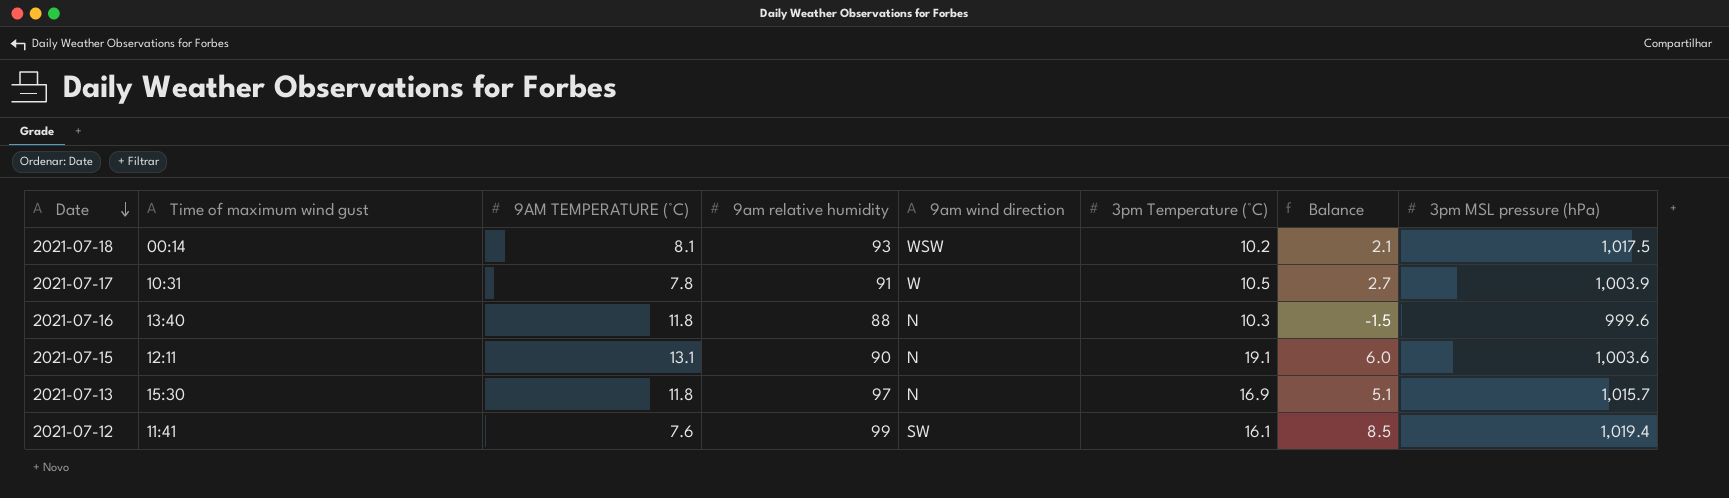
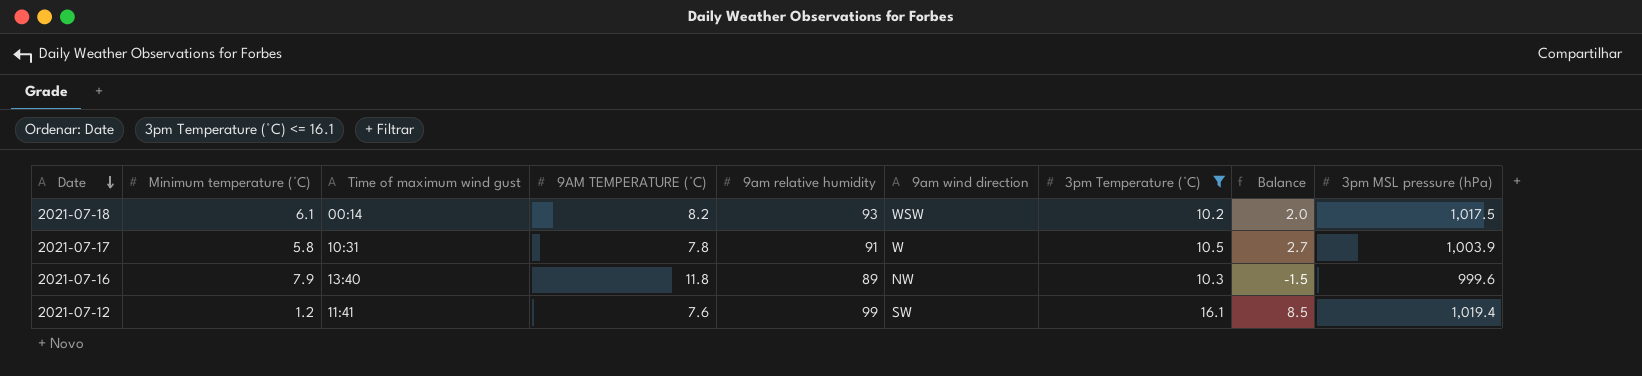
filter: none -> 3pm Temperature (°C) <= 16.1
column Minimum temperature (°C) | position: none -> 2
2021-07-18 | 9AM TEMPERATURE (°C): 8.1 -> 8.2
2021-07-18 | Balance: 2.1 -> 2.0
2021-07-16 | 9am relative humidity: 88 -> 89
2021-07-16 | 9am wind direction: N -> NW

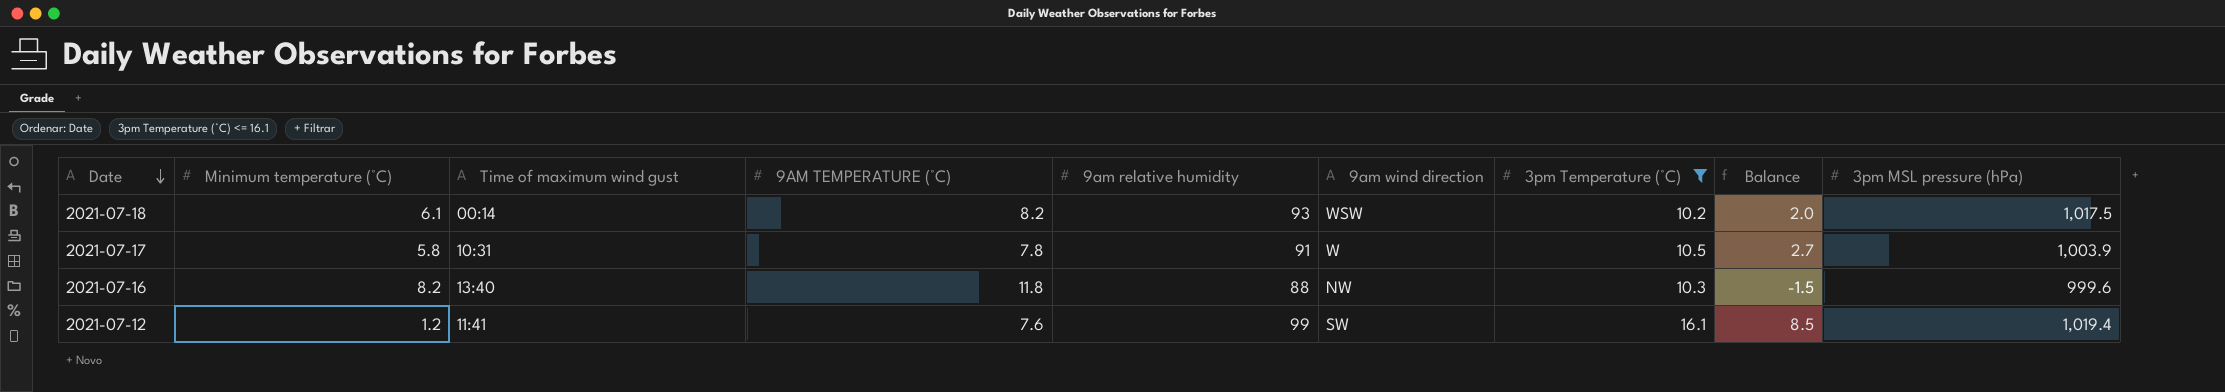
2021-07-16 | Minimum temperature (°C): 7.9 -> 8.2
2021-07-16 | 9am relative humidity: 89 -> 88

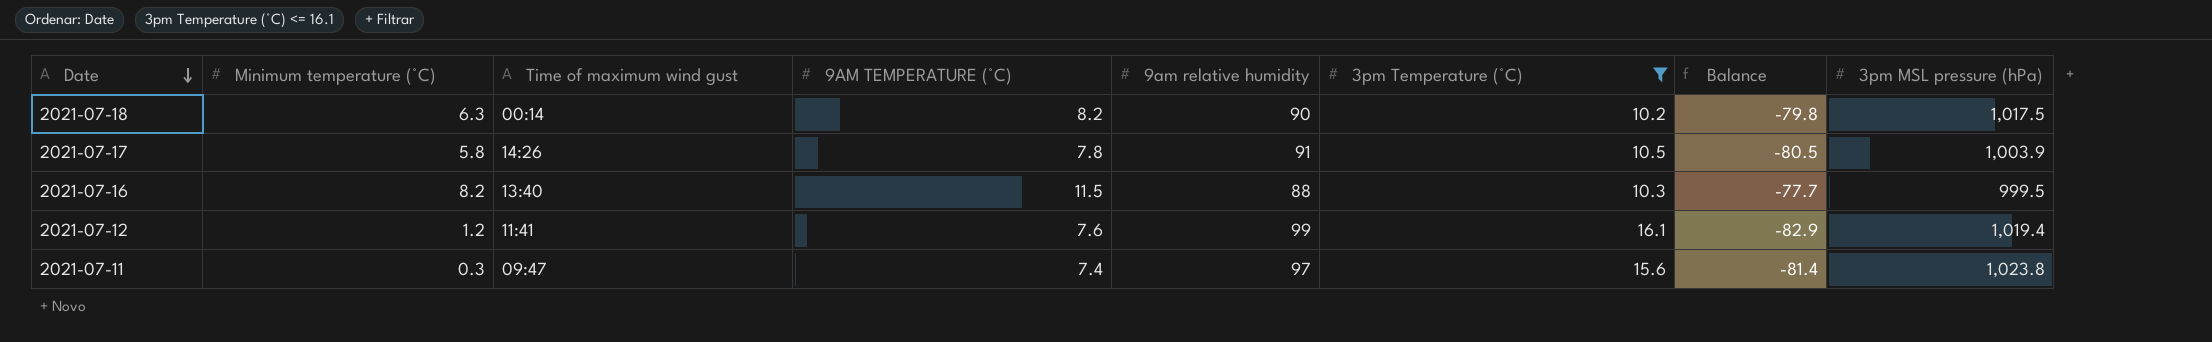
column 9am wind direction | position: 6 -> none
column Balance | formula: [3pm Temperature (°C)] - [9AM TEMPERATURE (°C)] -> [3pm Temperature (°C)] - [9am relative humidity]
2021-07-18 | Minimum temperature (°C): 6.1 -> 6.3
2021-07-18 | 9am relative humidity: 93 -> 90
2021-07-17 | Time of maximum wind gust: 10:31 -> 14:26
2021-07-16 | 9AM TEMPERATURE (°C): 11.8 -> 11.5
2021-07-16 | 3pm MSL pressure (hPa): 999.6 -> 999.5
row 2021-07-11: none -> 0.3 | 09:47 | 7.4 | 97 | 15.6 | -81.4 | 1,023.8

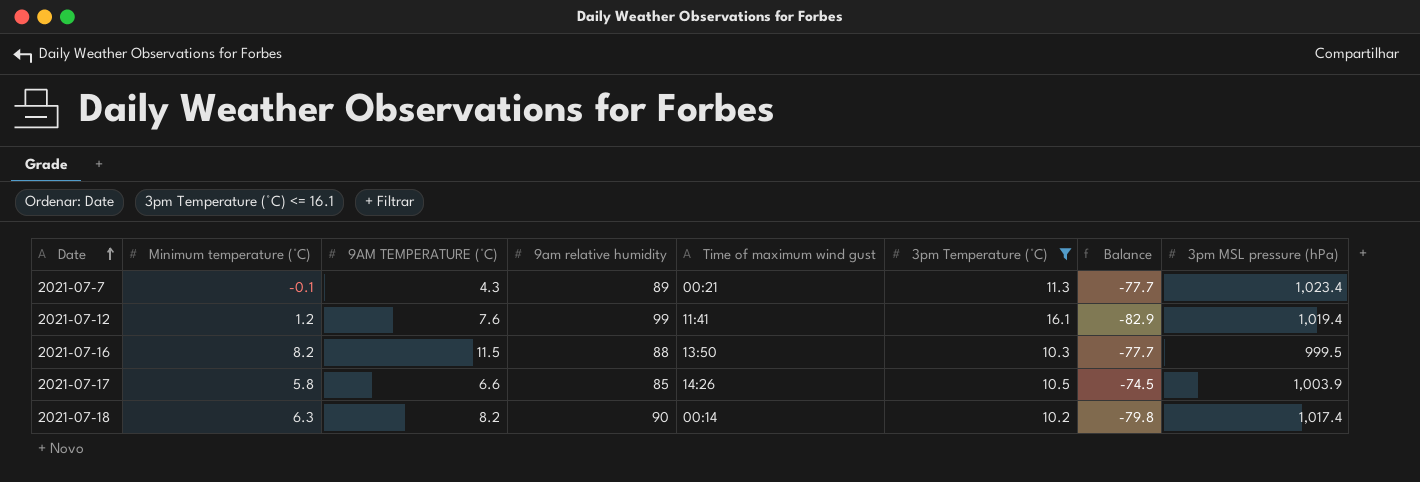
row order: Date descending -> Date ascending
column Time of maximum wind gust | position: 3 -> 5
row 2021-07-11: 0.3 | 09:47 | 7.4 | 97 | 15.6 | -81.4 | 1,023.8 -> none
row 2021-07-7: none -> -0.1 | 4.3 | 89 | 00:21 | 11.3 | -77.7 | 1,023.4
2021-07-16 | Time of maximum wind gust: 13:40 -> 13:50
2021-07-17 | 9AM TEMPERATURE (°C): 7.8 -> 6.6
2021-07-17 | 9am relative humidity: 91 -> 85
2021-07-17 | Balance: -80.5 -> -74.5
2021-07-18 | 3pm MSL pressure (hPa): 1,017.5 -> 1,017.4

